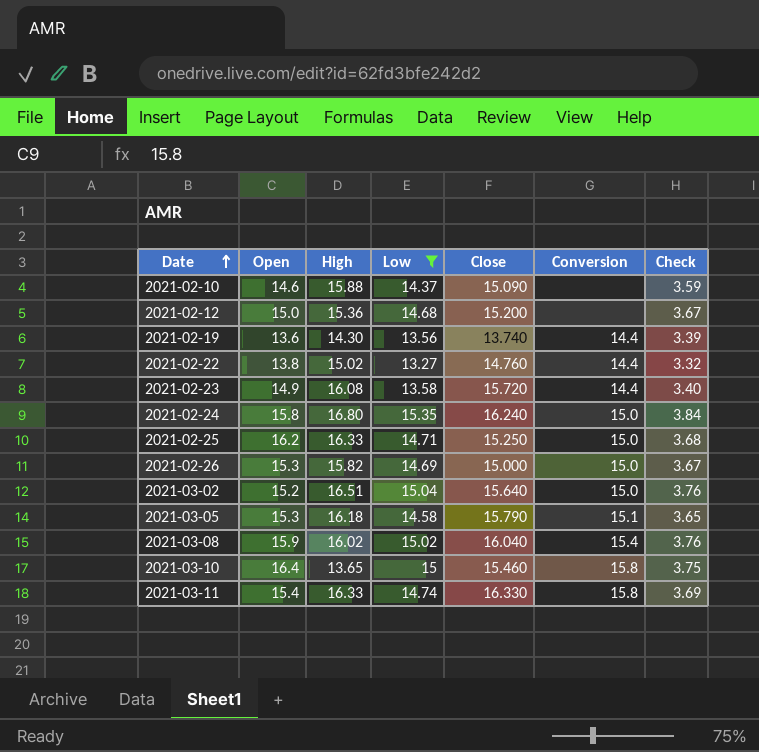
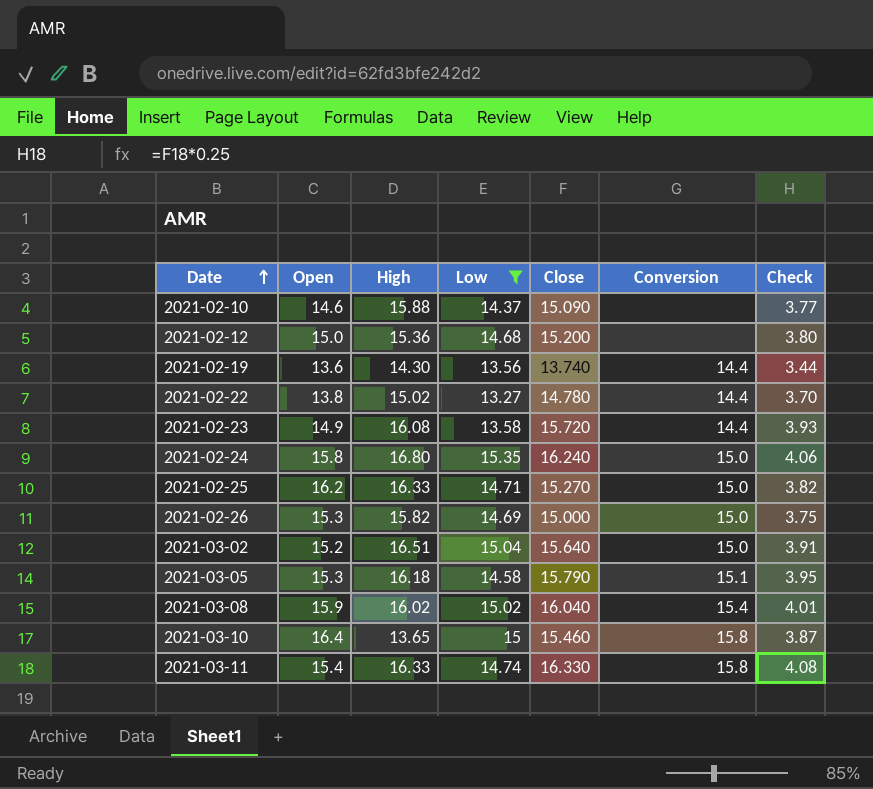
column Check | formula: [Low] * 0.25 -> [Close] * 0.25
2021-02-22 | Close: 14.760 -> 14.780
2021-02-25 | Close: 15.250 -> 15.270

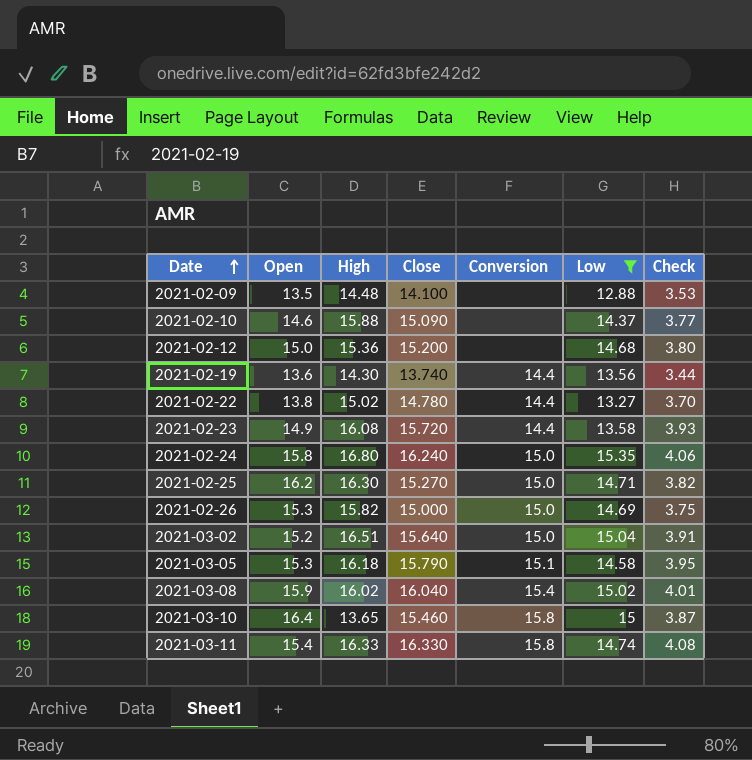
column Low | position: 4 -> 6
row 2021-02-09: none -> 13.5 | 14.48 | 14.100 | none | 12.88 | 3.53
2021-02-25 | High: 16.33 -> 16.30

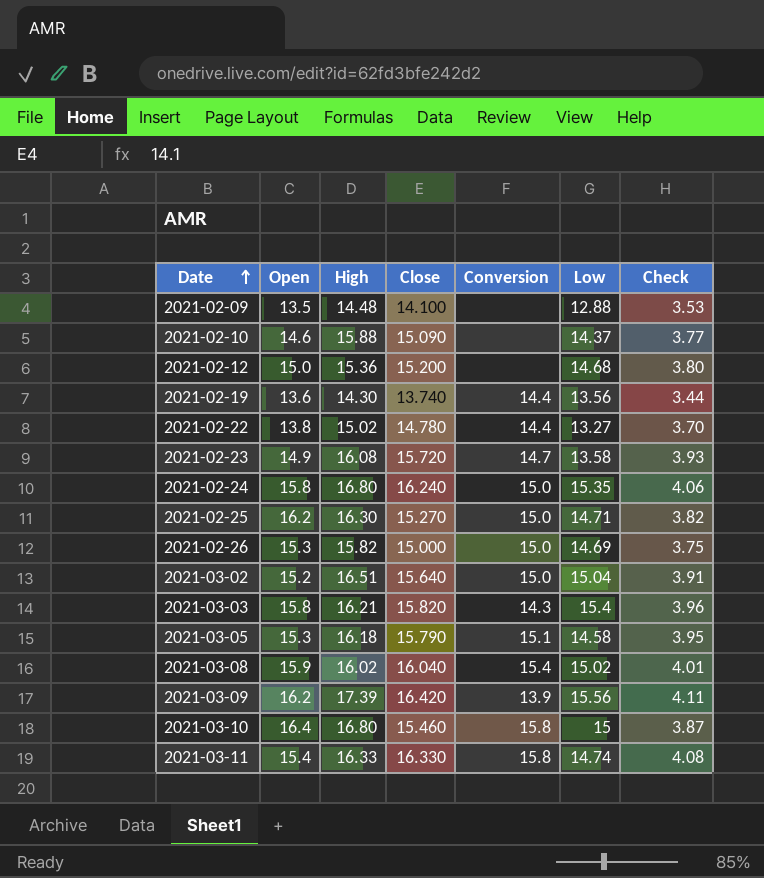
filter: Low <= 15.35 -> none
2021-02-23 | Conversion: 14.4 -> 14.7
2021-03-10 | High: 13.65 -> 16.80

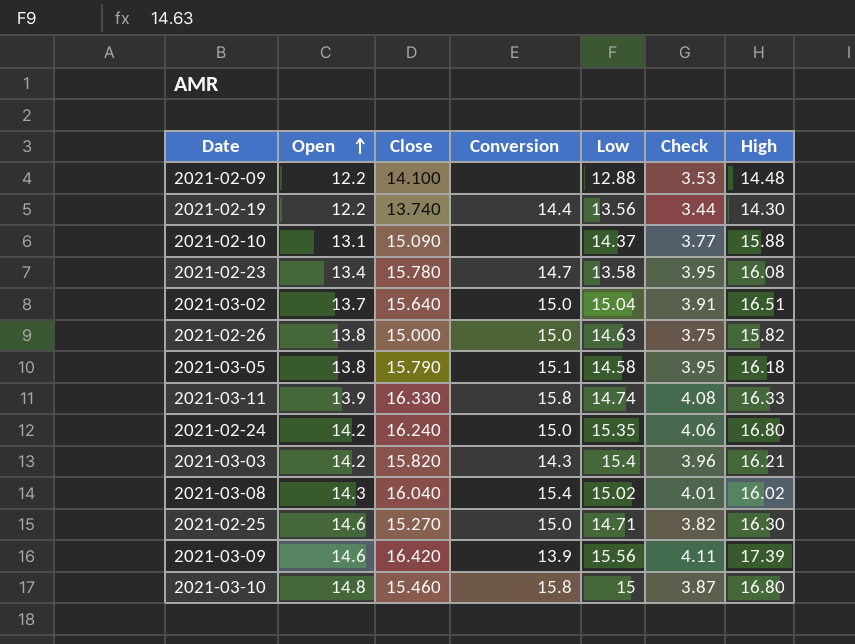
row order: Date ascending -> Open ascending
column High | position: 3 -> 7
row 2021-02-12: 15.0 | 15.36 | 15.200 | none | 14.68 | 3.80 -> none
row 2021-02-22: 13.8 | 15.02 | 14.780 | 14.4 | 13.27 | 3.70 -> none
2021-02-09 | Open: 13.5 -> 12.2
2021-02-19 | Open: 13.6 -> 12.2
2021-02-10 | Open: 14.6 -> 13.1
2021-02-23 | Open: 14.9 -> 13.4
2021-02-23 | Close: 15.720 -> 15.780
2021-02-23 | Check: 3.93 -> 3.95
2021-03-02 | Open: 15.2 -> 13.7
2021-02-26 | Open: 15.3 -> 13.8
2021-02-26 | Low: 14.69 -> 14.63
2021-03-05 | Open: 15.3 -> 13.8
2021-03-11 | Open: 15.4 -> 13.9
2021-02-24 | Open: 15.8 -> 14.2
2021-03-03 | Open: 15.8 -> 14.2
2021-03-08 | Open: 15.9 -> 14.3
2021-02-25 | Open: 16.2 -> 14.6
2021-03-09 | Open: 16.2 -> 14.6
2021-03-10 | Open: 16.4 -> 14.8

